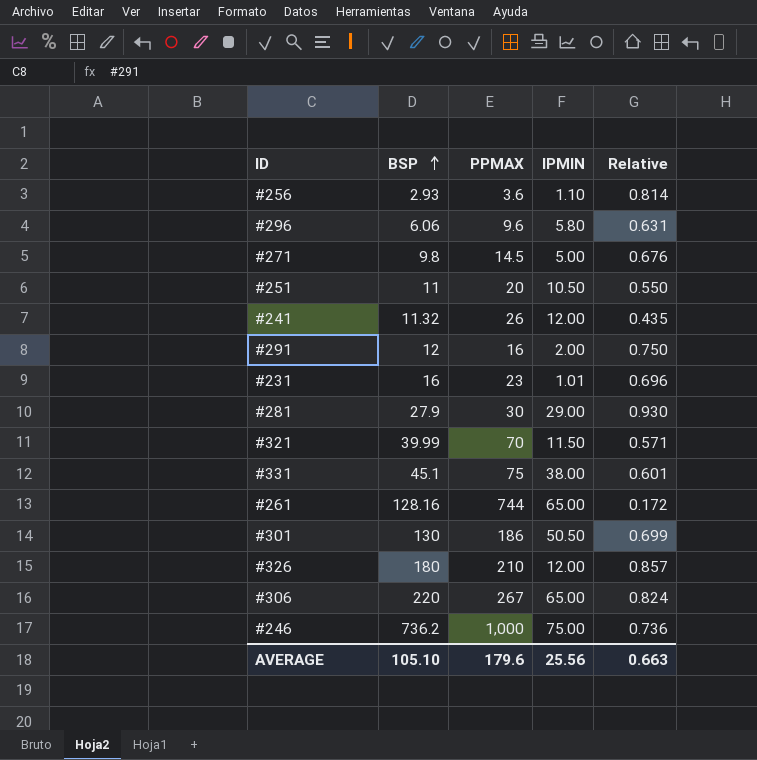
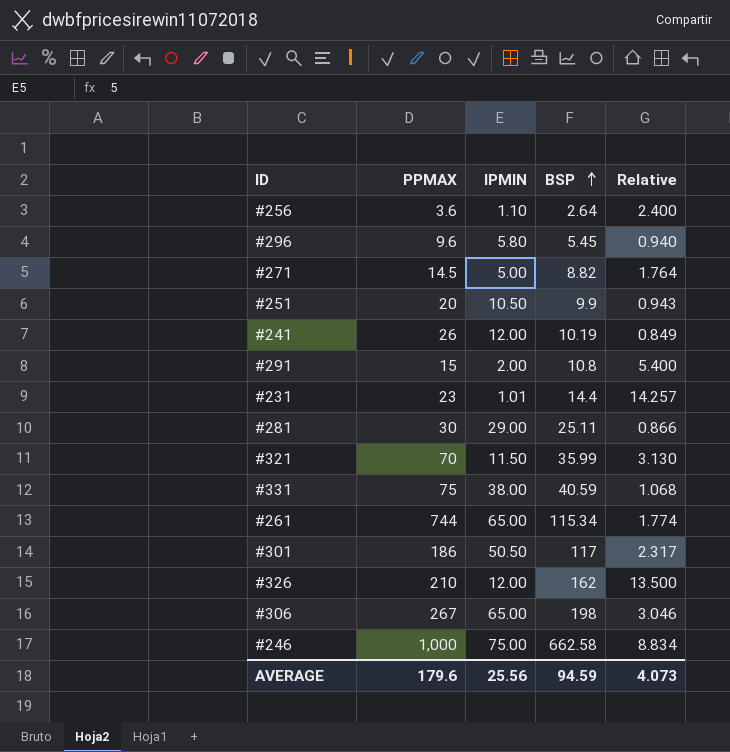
column BSP | position: 2 -> 4
column Relative | formula: [BSP] / [PPMAX] -> [BSP] / [IPMIN]
#256 | BSP: 2.93 -> 2.64
#296 | BSP: 6.06 -> 5.45
#271 | BSP: 9.8 -> 8.82
#251 | BSP: 11 -> 9.9
#241 | BSP: 11.32 -> 10.19
#291 | PPMAX: 16 -> 15
#291 | BSP: 12 -> 10.8
#231 | BSP: 16 -> 14.4
#281 | BSP: 27.9 -> 25.11
#321 | BSP: 39.99 -> 35.99
#331 | BSP: 45.1 -> 40.59
#261 | BSP: 128.16 -> 115.34
#301 | BSP: 130 -> 117
#326 | BSP: 180 -> 162
#306 | BSP: 220 -> 198
#246 | BSP: 736.2 -> 662.58
AVERAGE | BSP: 105.10 -> 94.59
AVERAGE | Relative: 0.663 -> 4.073

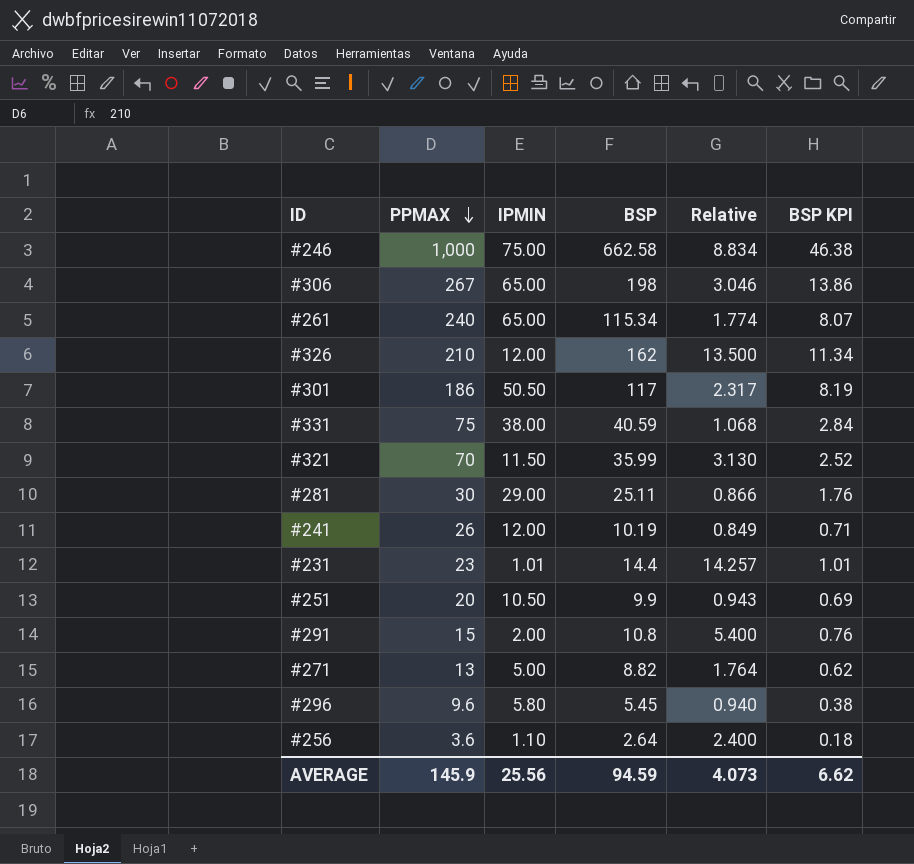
row order: BSP ascending -> PPMAX descending
column BSP KPI | formula: none -> [BSP] * 0.07
#261 | PPMAX: 744 -> 240
#271 | PPMAX: 14.5 -> 13
AVERAGE | PPMAX: 179.6 -> 145.9

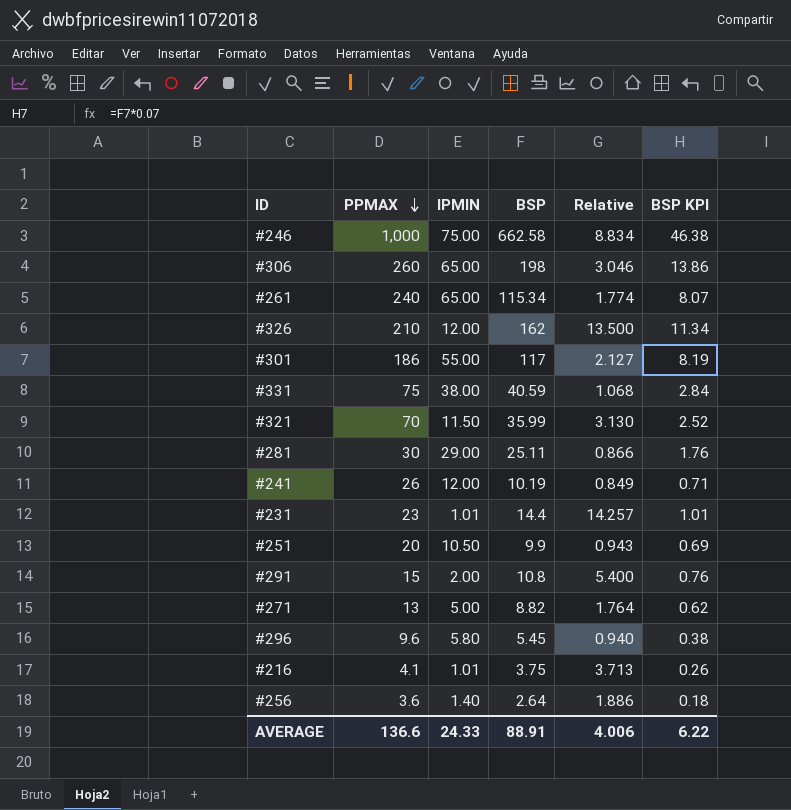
#306 | PPMAX: 267 -> 260
#301 | IPMIN: 50.50 -> 55.00
#301 | Relative: 2.317 -> 2.127
row #216: none -> 4.1 | 1.01 | 3.75 | 3.713 | 0.26
#256 | IPMIN: 1.10 -> 1.40
#256 | Relative: 2.400 -> 1.886
AVERAGE | PPMAX: 145.9 -> 136.6
AVERAGE | IPMIN: 25.56 -> 24.33
AVERAGE | BSP: 94.59 -> 88.91
AVERAGE | Relative: 4.073 -> 4.006
AVERAGE | BSP KPI: 6.62 -> 6.22

